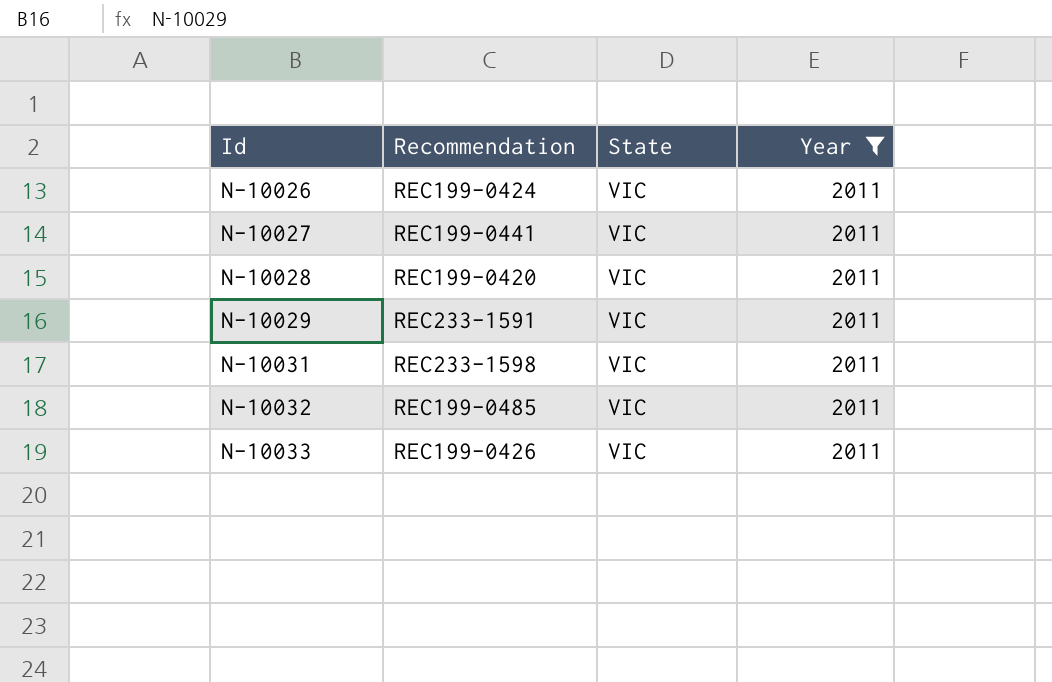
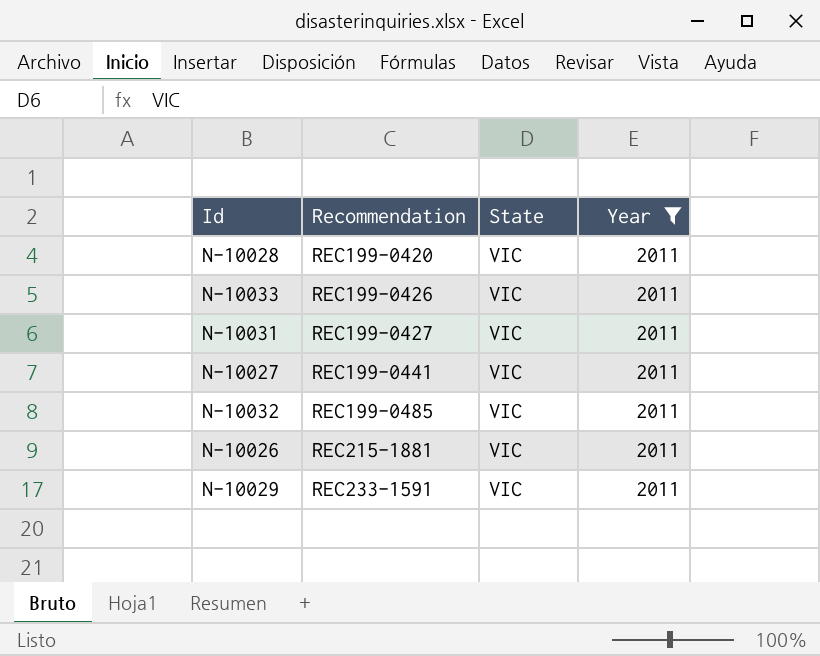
row order: Id ascending -> Recommendation ascending
N-10031 | Recommendation: REC233-1598 -> REC199-0427
N-10026 | Recommendation: REC199-0424 -> REC215-1881

